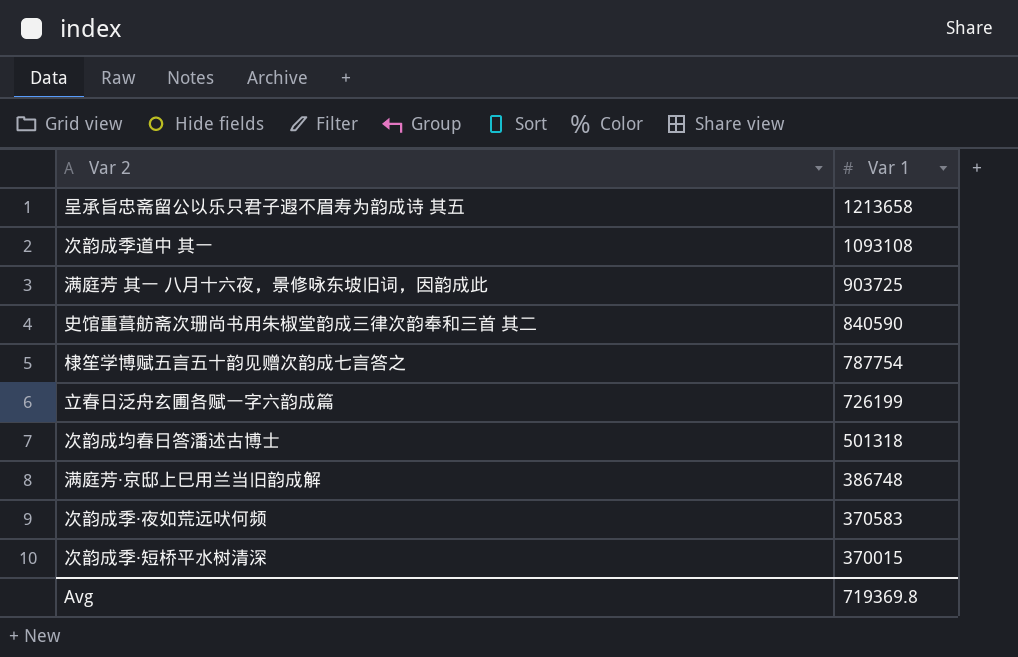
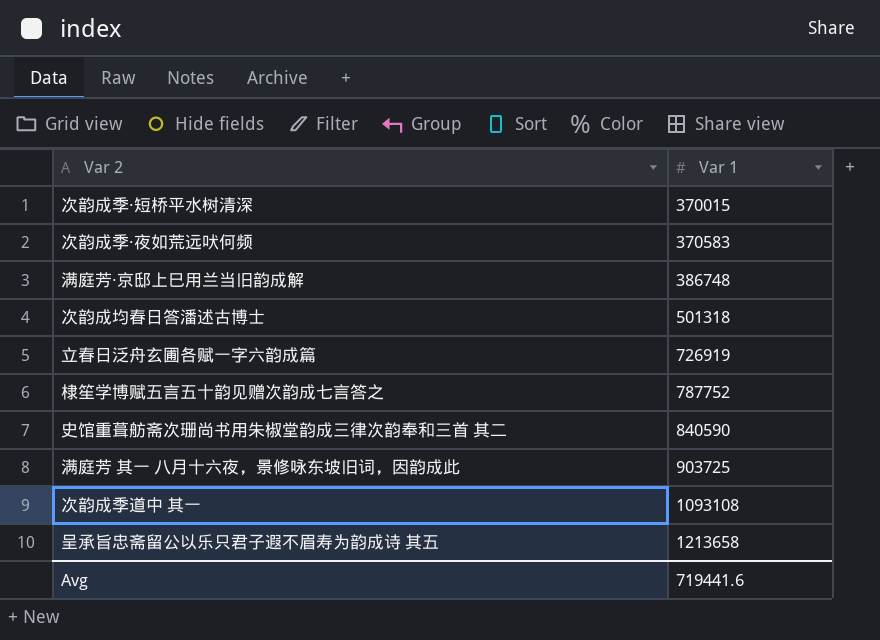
row order: Var 1 descending -> Var 1 ascending
立春日泛舟玄圃各赋一字六韵成篇 | Var 1: 726199 -> 726919
棣笙学博赋五言五十韵见赠次韵成七言答之 | Var 1: 787754 -> 787752
Avg | Var 1: 719369.8 -> 719441.6

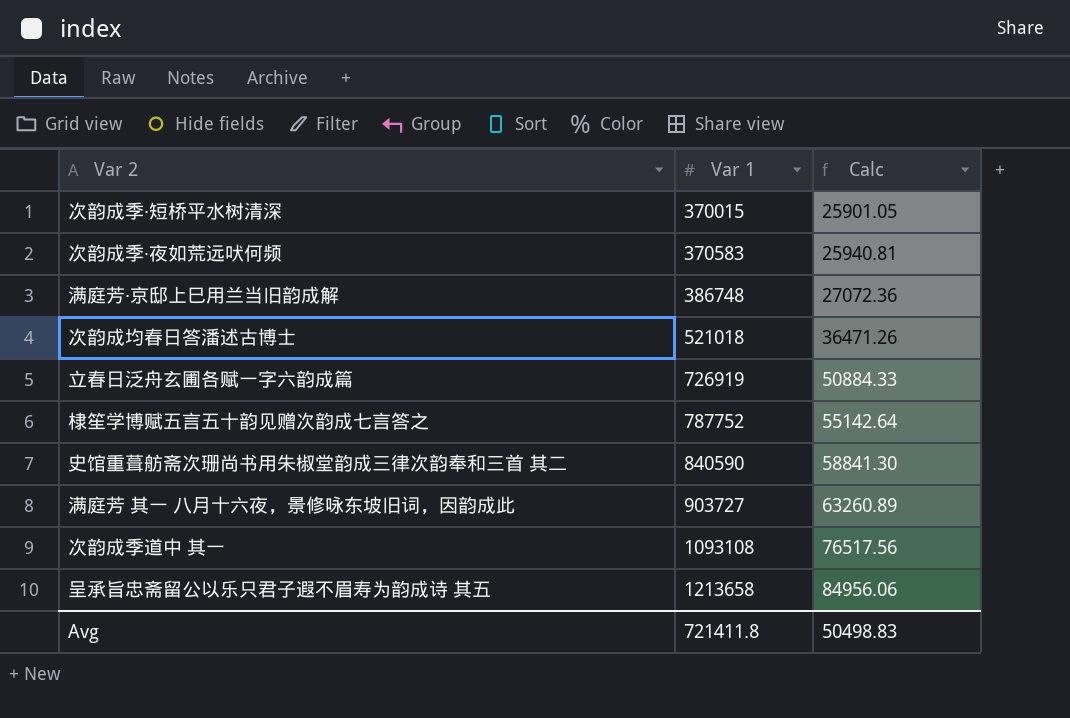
column Calc | formula: none -> [Var 1] * 0.07
次韵成均春日答潘述古博士 | Var 1: 501318 -> 521018
满庭芳 其一 八月十六夜，景修咏东坡旧词，因韵成此 | Var 1: 903725 -> 903727
Avg | Var 1: 719441.6 -> 721411.8

